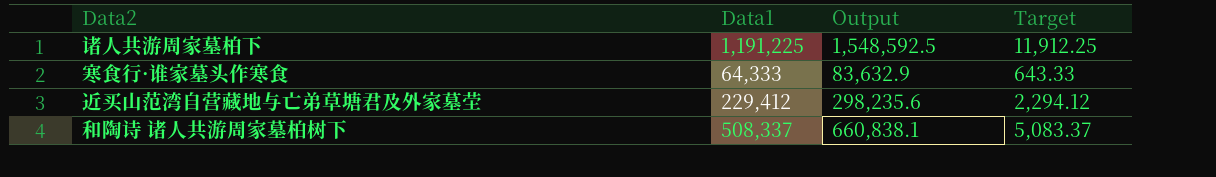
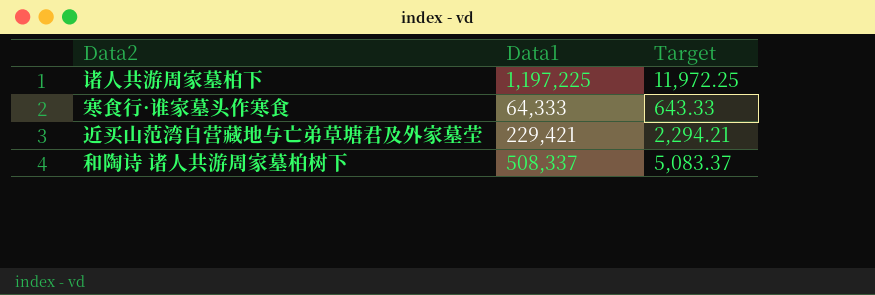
column Output | formula: [Data1] * 1.3 -> none
诸人共游周家墓柏下 | Data1: 1,191,225 -> 1,197,225
诸人共游周家墓柏下 | Target: 11,912.25 -> 11,972.25
近买山范湾自营藏地与亡弟草塘君及外家墓茔 | Data1: 229,412 -> 229,421
近买山范湾自营藏地与亡弟草塘君及外家墓茔 | Target: 2,294.12 -> 2,294.21

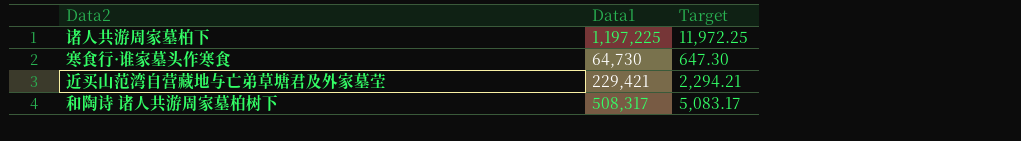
寒食行·谁家墓头作寒食 | Data1: 64,333 -> 64,730
寒食行·谁家墓头作寒食 | Target: 643.33 -> 647.30
和陶诗 诸人共游周家墓柏树下 | Data1: 508,337 -> 508,317
和陶诗 诸人共游周家墓柏树下 | Target: 5,083.37 -> 5,083.17

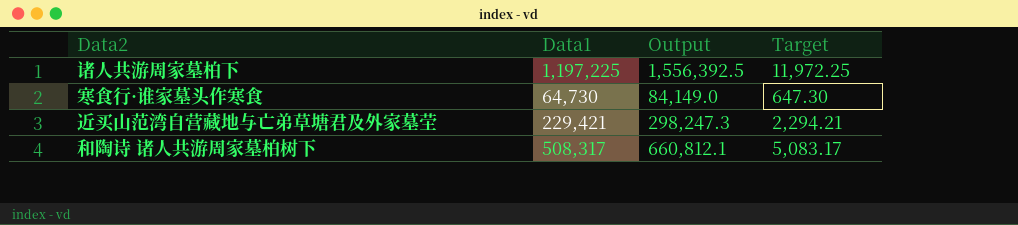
column Output | formula: none -> [Data1] * 1.3

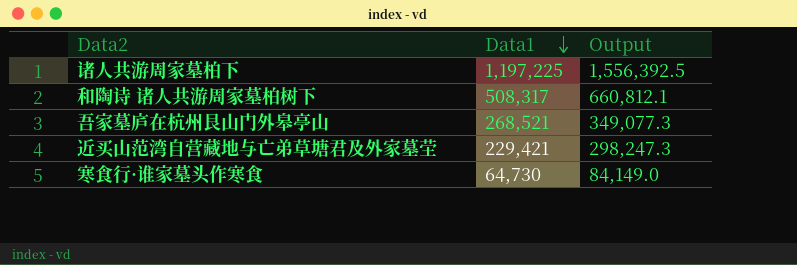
row order: none -> Data1 descending
column Target | formula: [Data1] * 0.01 -> none
row 吾家墓庐在杭州艮山门外皋亭山: none -> 268,521 | 349,077.3

